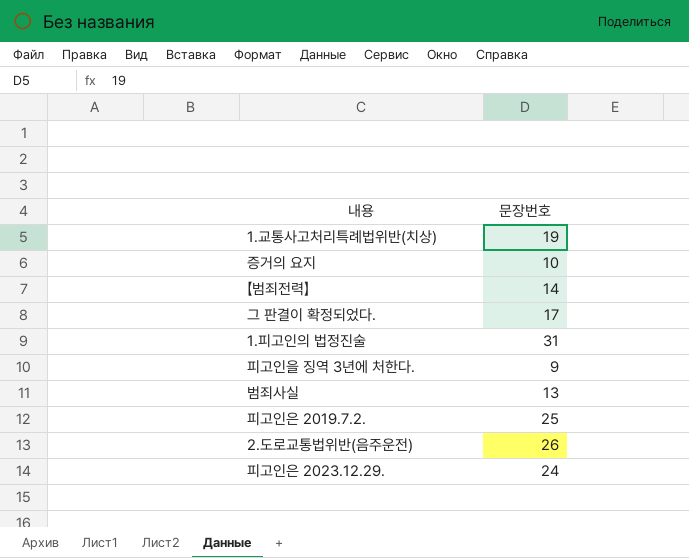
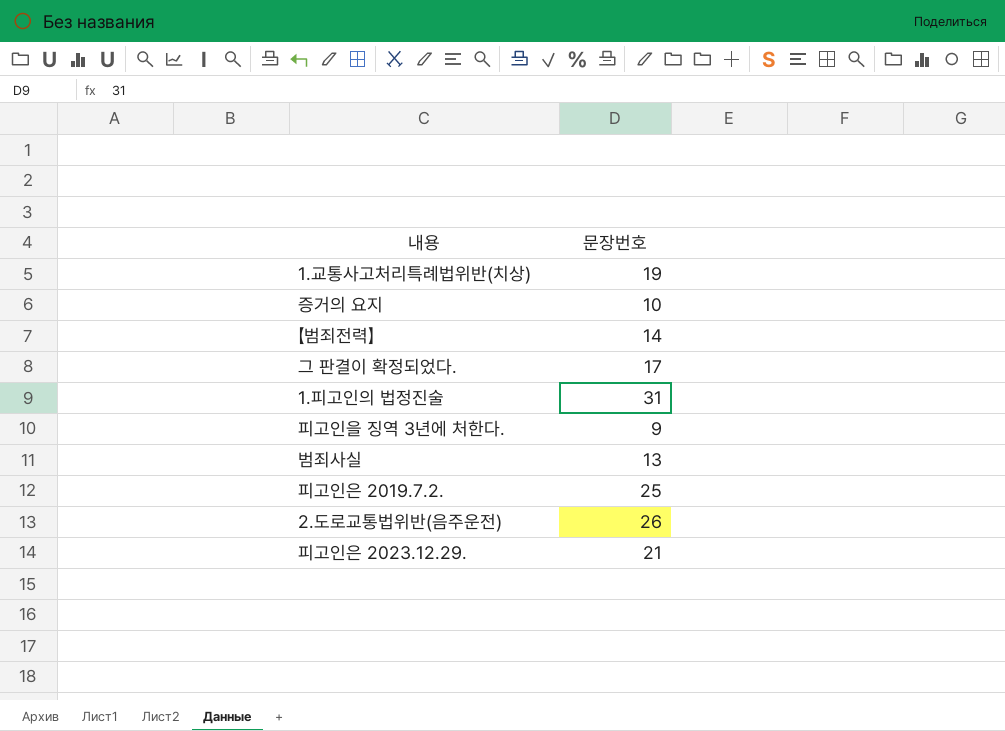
피고인은 2023.12.29. | 문장번호: 24 -> 21

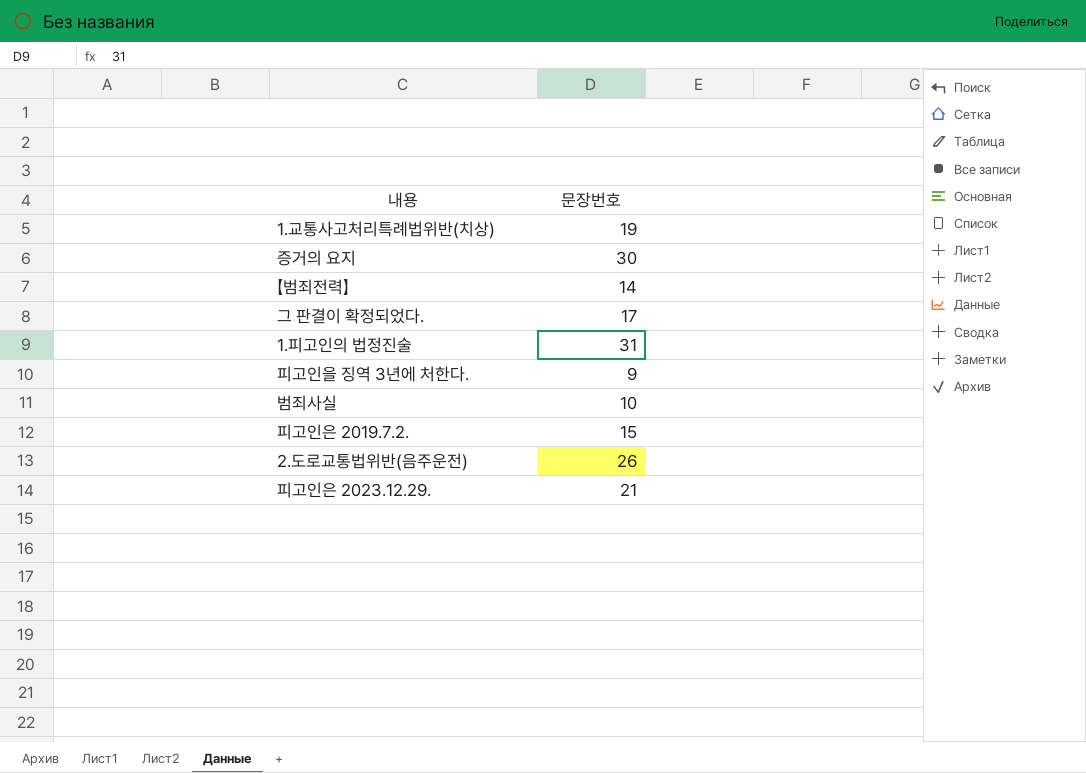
증거의 요지 | 문장번호: 10 -> 30
범죄사실 | 문장번호: 13 -> 10
피고인은 2019.7.2. | 문장번호: 25 -> 15

